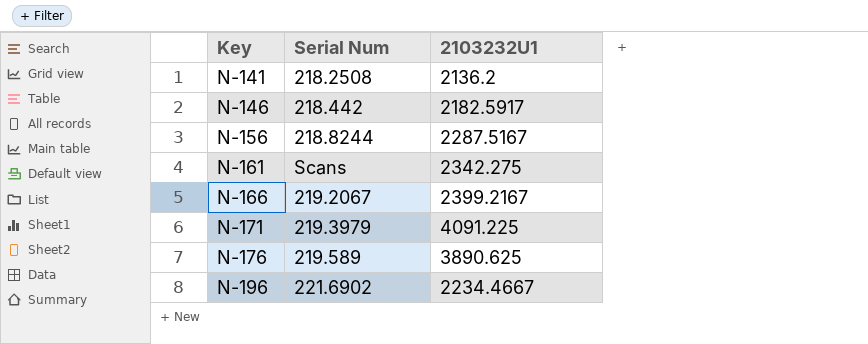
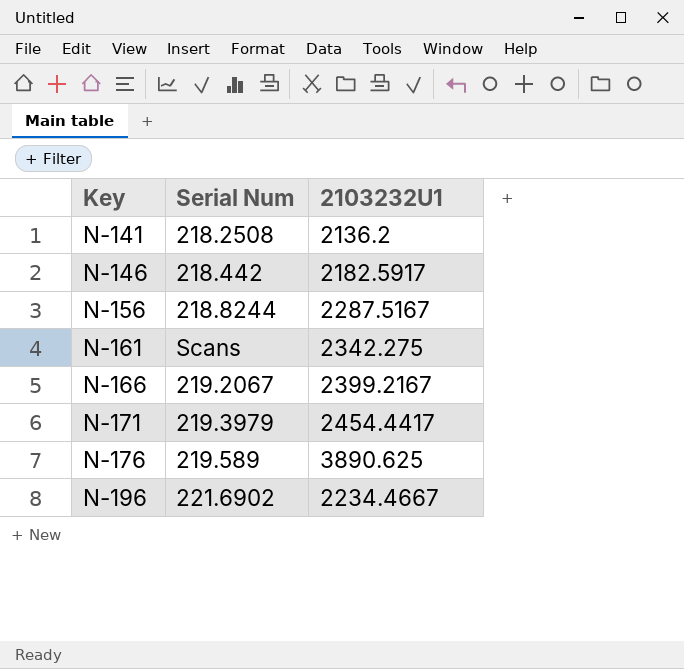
N-171 | 2103232U1: 4091.225 -> 2454.4417

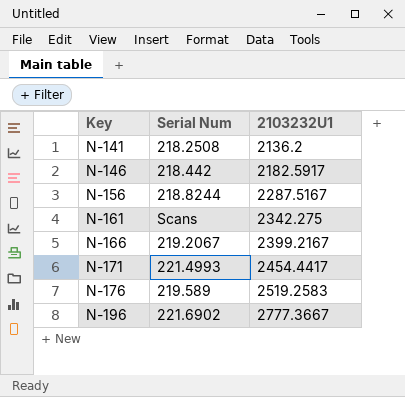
N-171 | Serial Num: 219.3979 -> 221.4993
N-176 | 2103232U1: 3890.625 -> 2519.2583
N-196 | 2103232U1: 2234.4667 -> 2777.3667

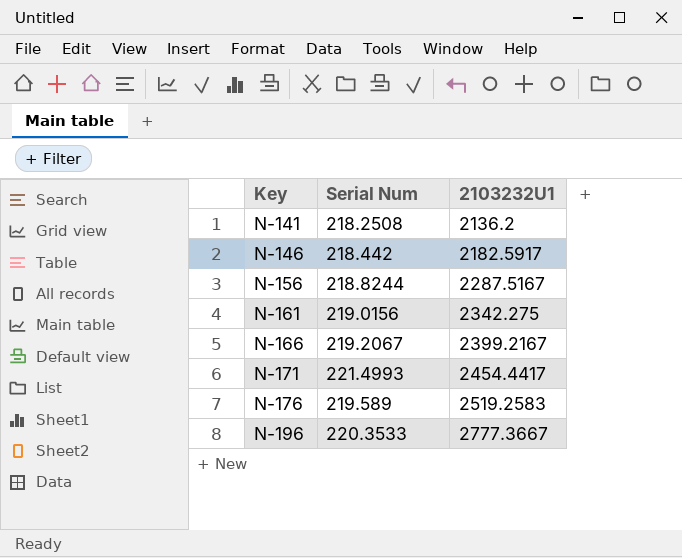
N-161 | Serial Num: Scans -> 219.0156
N-196 | Serial Num: 221.6902 -> 220.3533

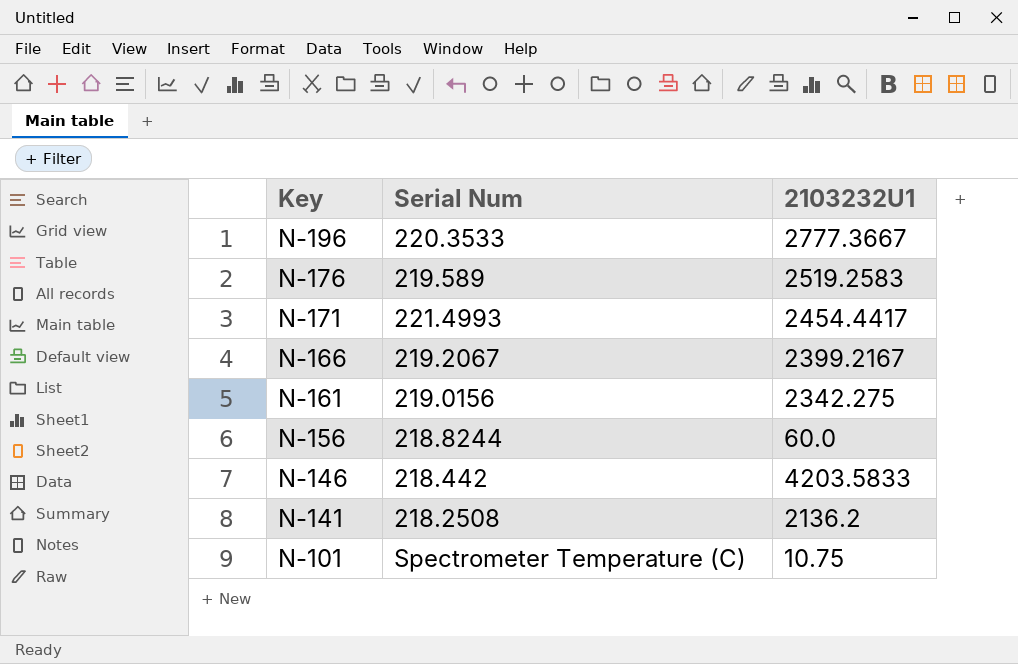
row order: Key ascending -> Key descending
N-156 | 2103232U1: 2287.5167 -> 60.0
N-146 | 2103232U1: 2182.5917 -> 4203.5833
row N-101: none -> Spectrometer Temperature (C) | 10.75

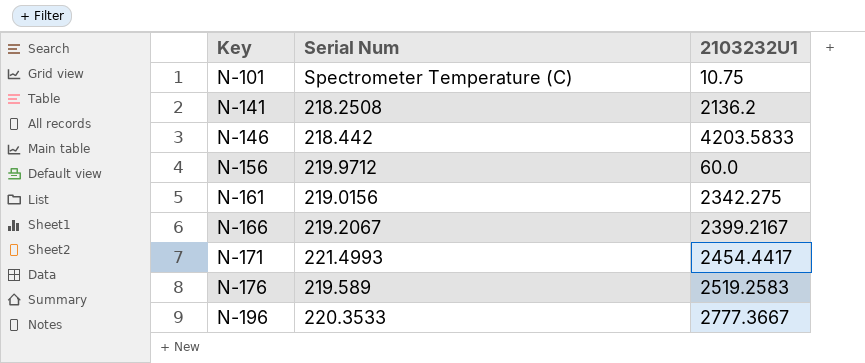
row order: Key descending -> Key ascending
N-156 | Serial Num: 218.8244 -> 219.9712

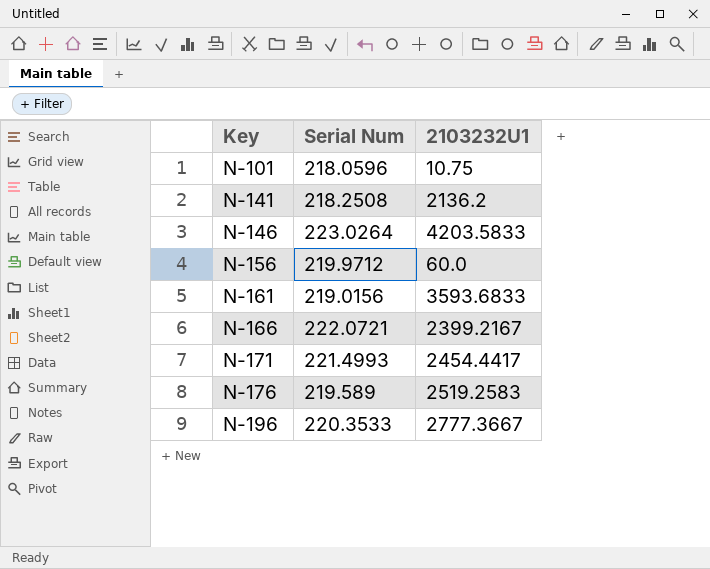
N-101 | Serial Num: Spectrometer Temperature (C) -> 218.0596
N-146 | Serial Num: 218.442 -> 223.0264
N-161 | 2103232U1: 2342.275 -> 3593.6833
N-166 | Serial Num: 219.2067 -> 222.0721

